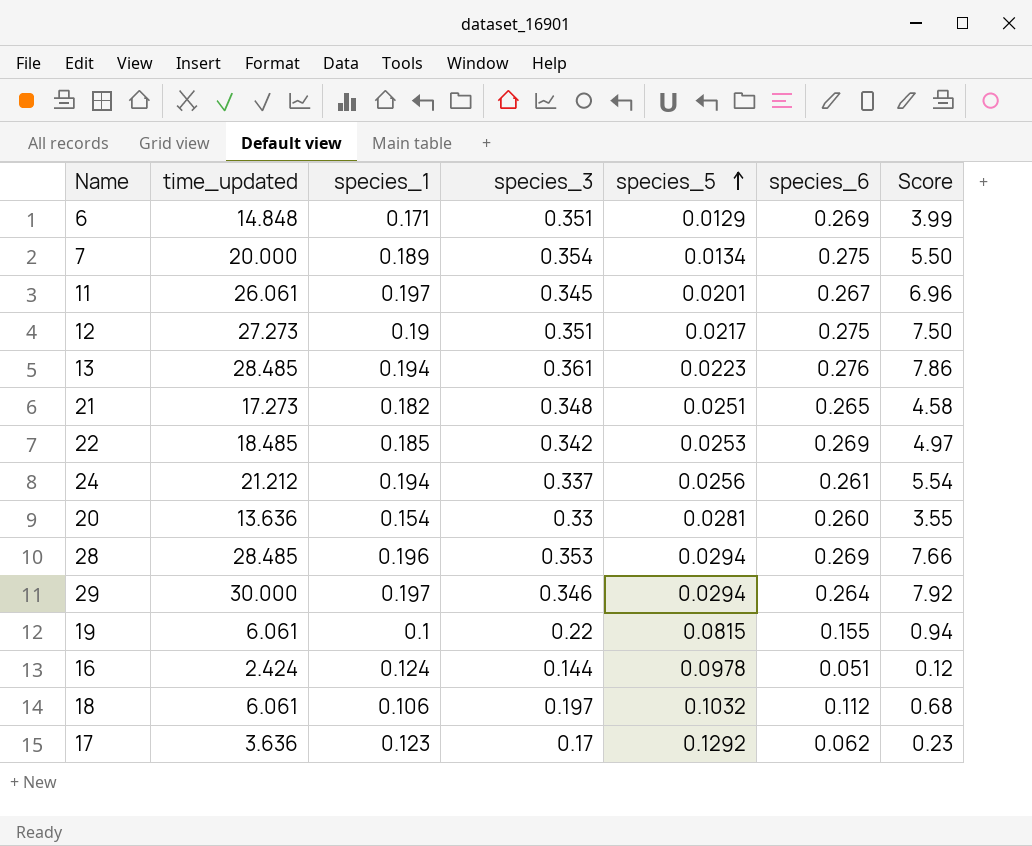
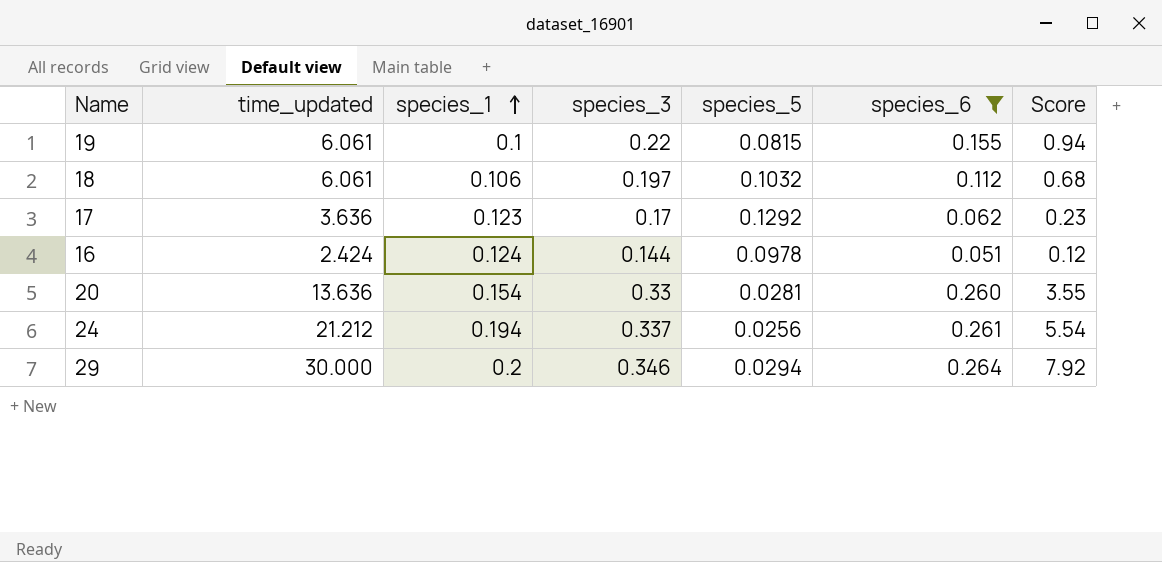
filter: none -> species_6 <= 0.264
row order: species_5 ascending -> species_1 ascending
29 | species_1: 0.197 -> 0.2

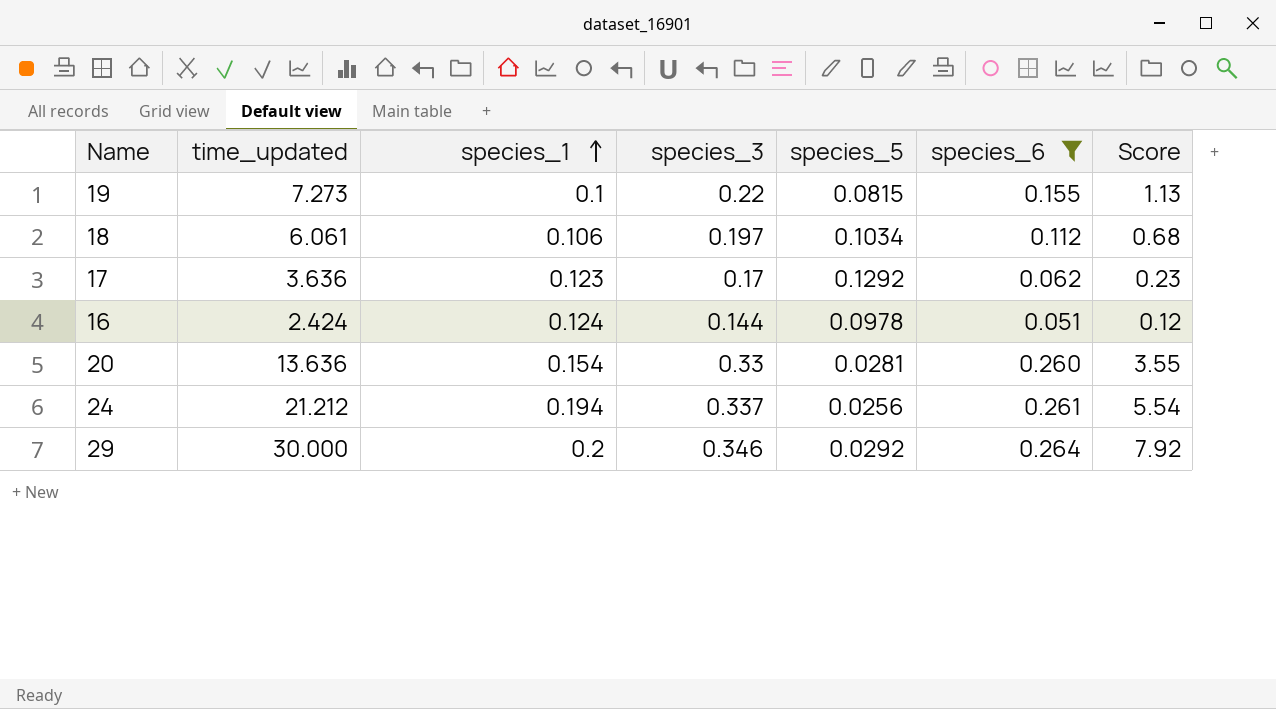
19 | time_updated: 6.061 -> 7.273
19 | Score: 0.94 -> 1.13
18 | species_5: 0.1032 -> 0.1034
29 | species_5: 0.0294 -> 0.0292

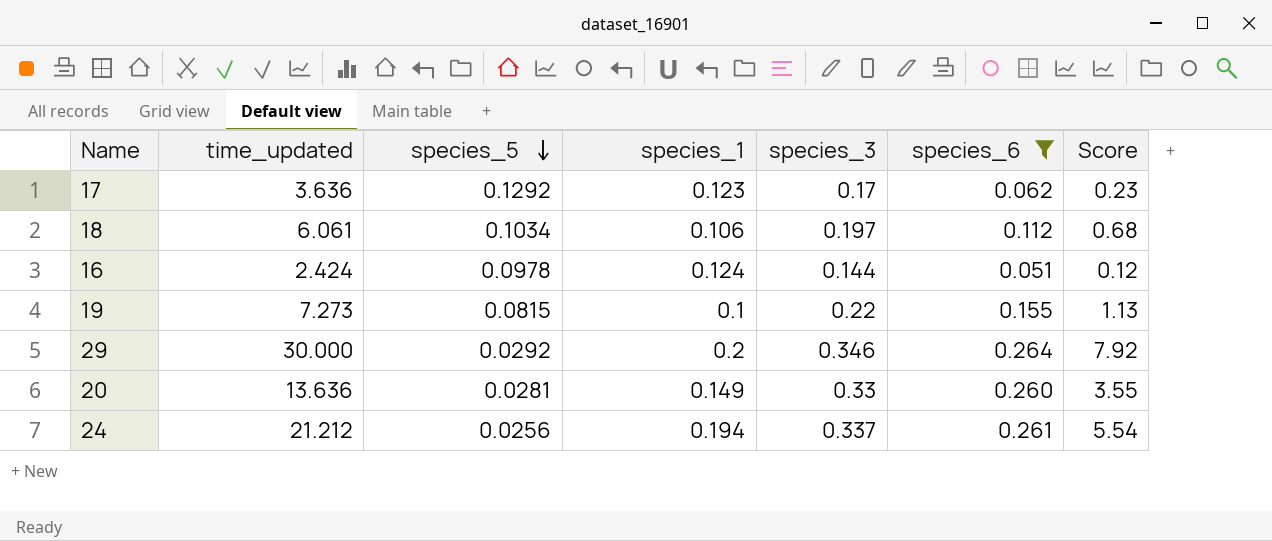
row order: species_1 ascending -> species_5 descending
column species_5 | position: 5 -> 3
20 | species_1: 0.154 -> 0.149

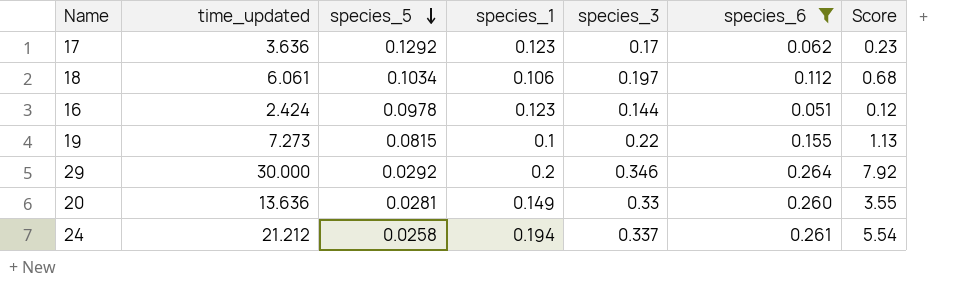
16 | species_1: 0.124 -> 0.123
24 | species_5: 0.0256 -> 0.0258

